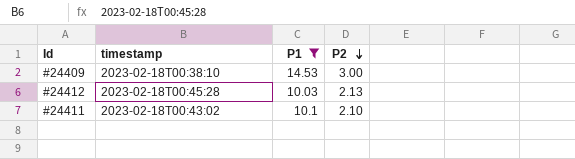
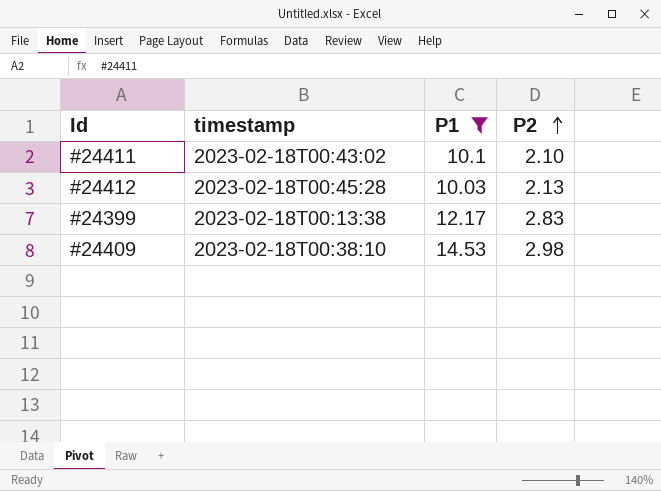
row order: P2 descending -> P2 ascending
row #24399: none -> 2023-02-18T00:13:38 | 12.17 | 2.83
#24409 | P2: 3.00 -> 2.98

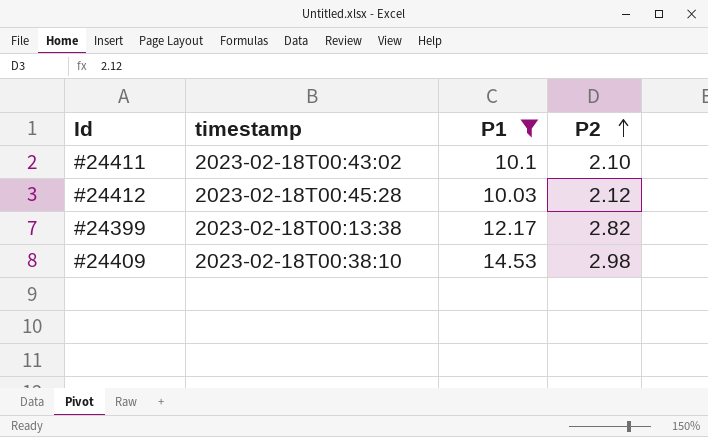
#24412 | P2: 2.13 -> 2.12
#24399 | P2: 2.83 -> 2.82

